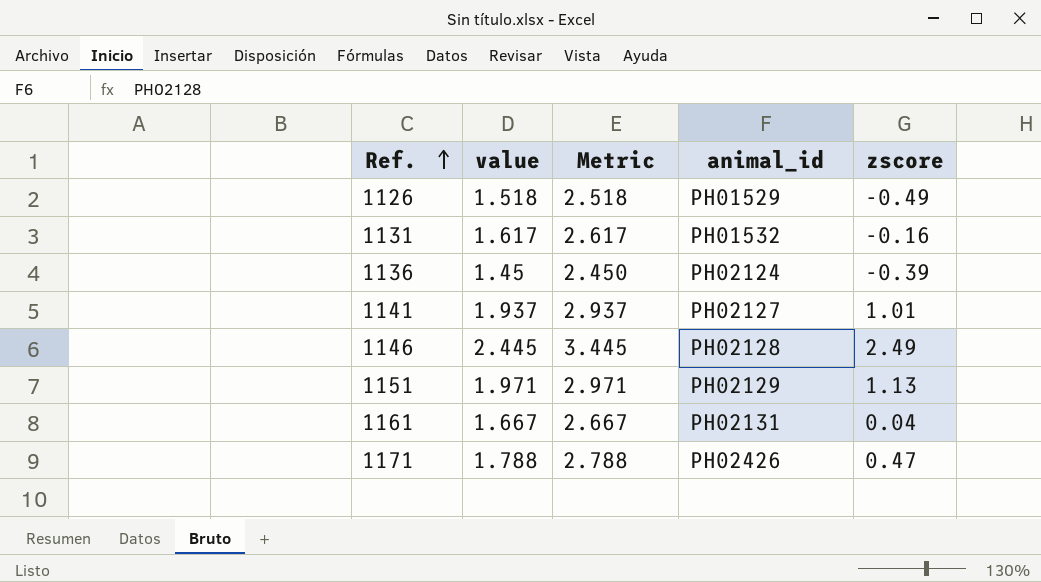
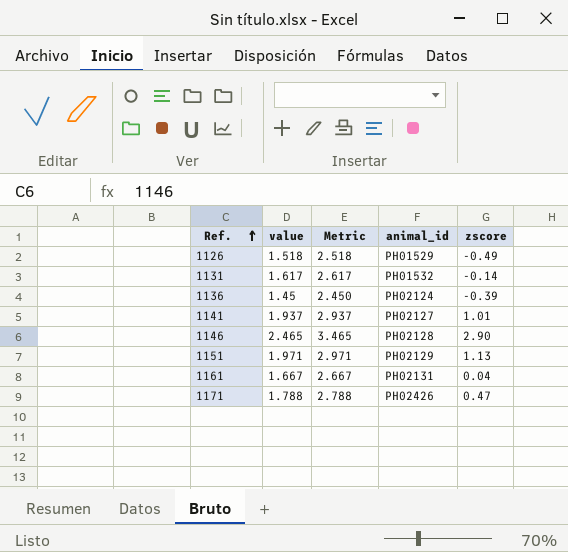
1131 | zscore: -0.16 -> -0.14
1146 | value: 2.445 -> 2.465
1146 | Metric: 3.445 -> 3.465
1146 | zscore: 2.49 -> 2.90

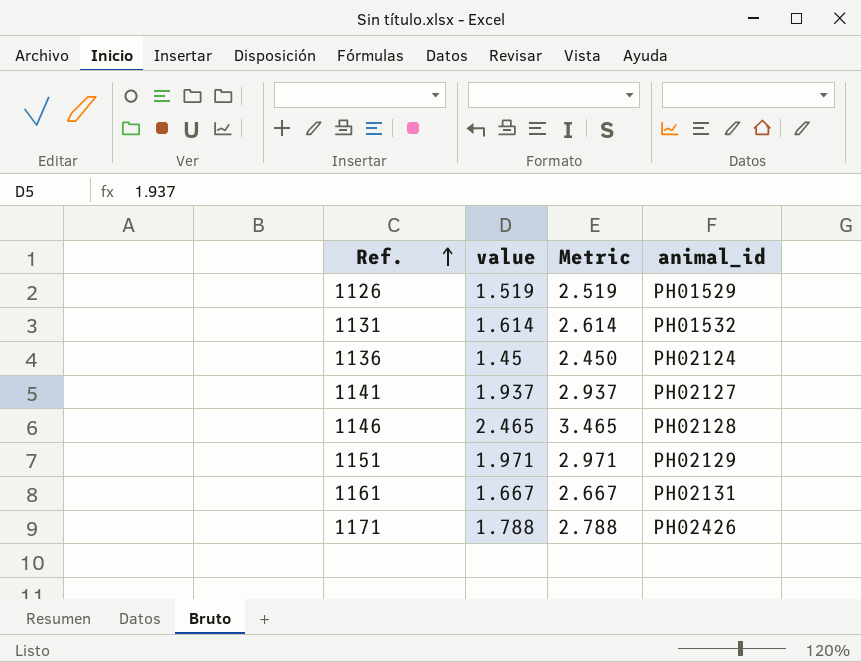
column zscore | position: 5 -> none
1126 | value: 1.518 -> 1.519
1126 | Metric: 2.518 -> 2.519
1131 | value: 1.617 -> 1.614
1131 | Metric: 2.617 -> 2.614

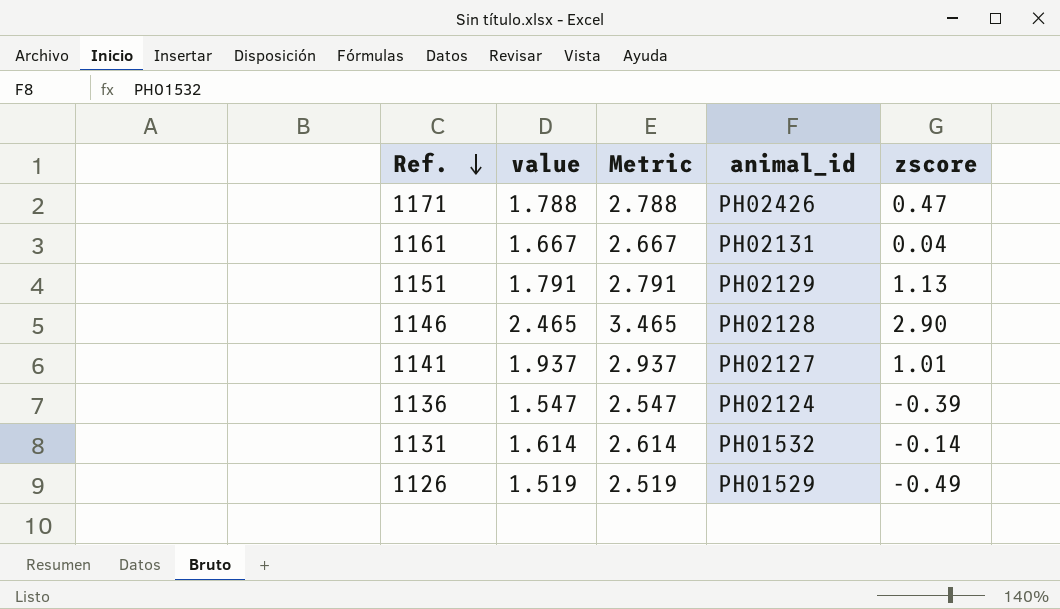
row order: Ref. ascending -> Ref. descending
column zscore | position: none -> 5
1151 | value: 1.971 -> 1.791
1151 | Metric: 2.971 -> 2.791
1136 | value: 1.45 -> 1.547
1136 | Metric: 2.450 -> 2.547

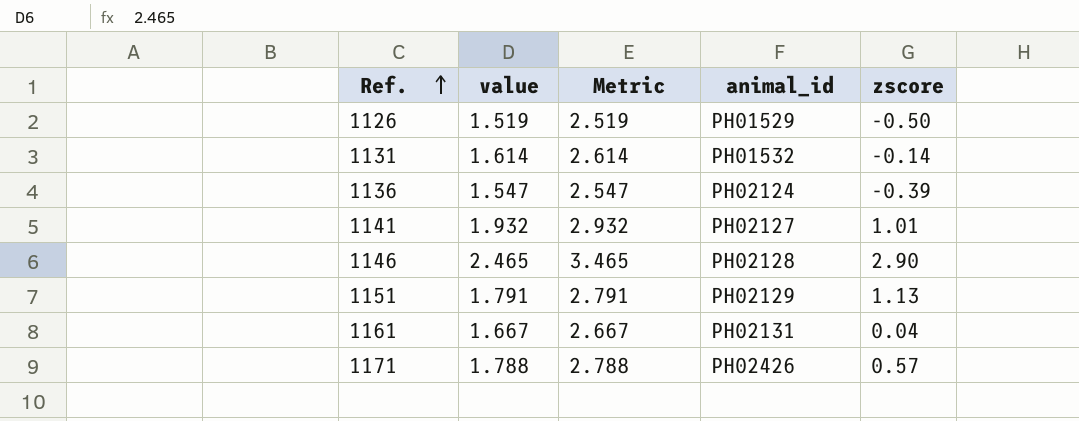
row order: Ref. descending -> Ref. ascending
1126 | zscore: -0.49 -> -0.50
1141 | value: 1.937 -> 1.932
1141 | Metric: 2.937 -> 2.932
1171 | zscore: 0.47 -> 0.57

